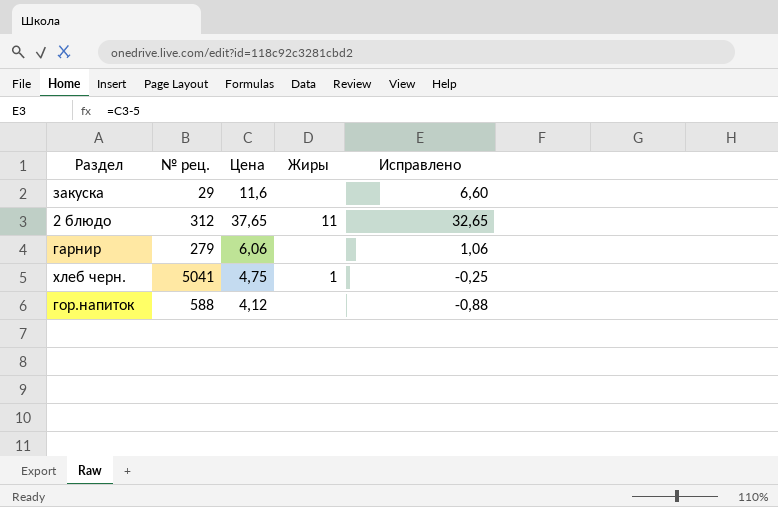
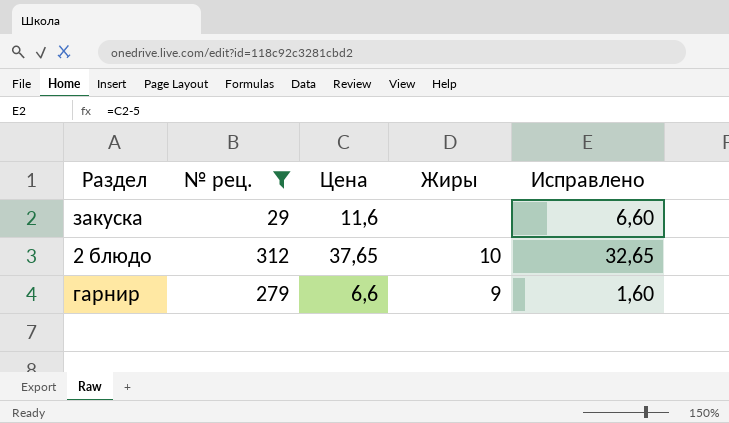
filter: none -> № рец. <= 312
2 блюдо | Жиры: 11 -> 10
гарнир | Цена: 6,06 -> 6,6
гарнир | Жиры: none -> 9
гарнир | Исправлено: 1,06 -> 1,60

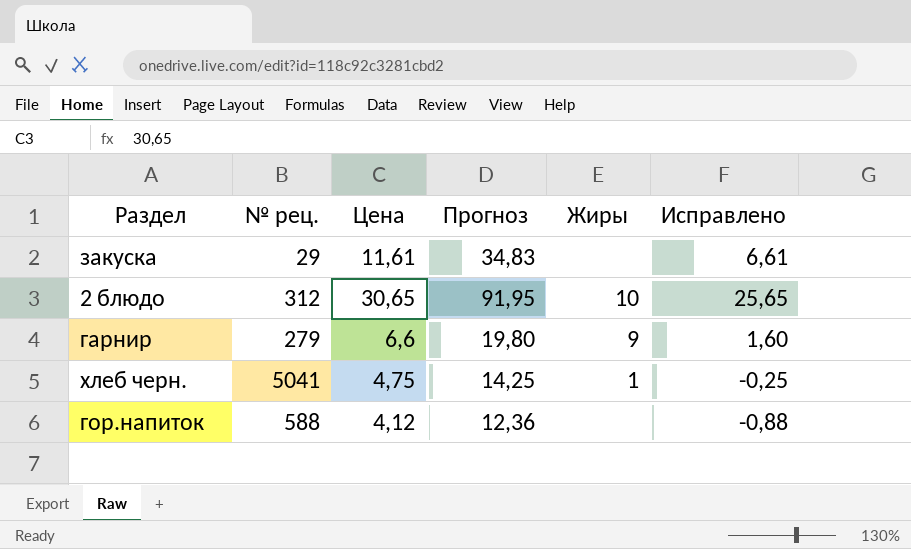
filter: № рец. <= 312 -> none
column Прогноз | formula: none -> [Цена] * 3
закуска | Цена: 11,6 -> 11,61
закуска | Исправлено: 6,60 -> 6,61
2 блюдо | Цена: 37,65 -> 30,65
2 блюдо | Исправлено: 32,65 -> 25,65

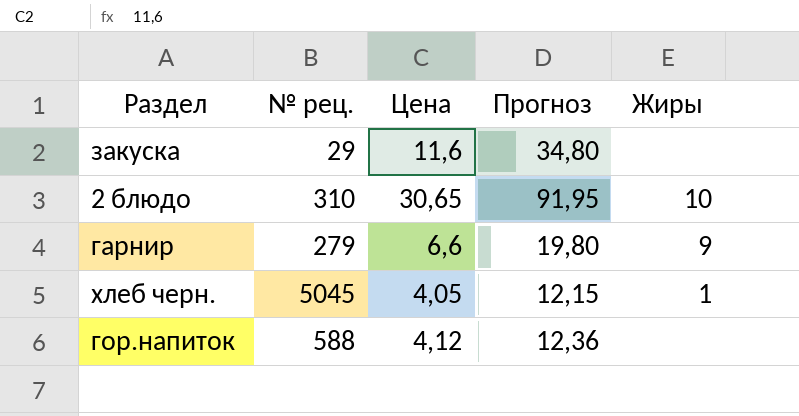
column Исправлено | formula: [Цена] - 5 -> none
закуска | Цена: 11,61 -> 11,6
закуска | Прогноз: 34,83 -> 34,80
2 блюдо | № рец.: 312 -> 310
хлеб черн. | № рец.: 5041 -> 5045
хлеб черн. | Цена: 4,75 -> 4,05
хлеб черн. | Прогноз: 14,25 -> 12,15

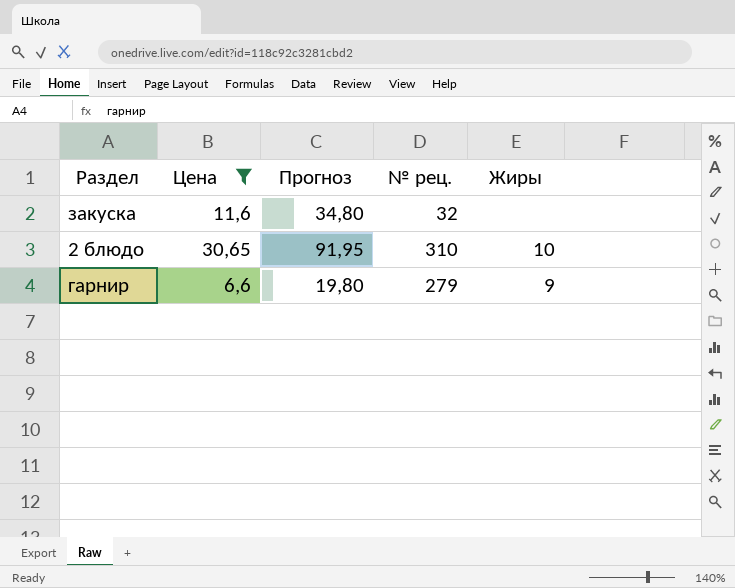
filter: none -> Цена >= 6,6
column № рец. | position: 2 -> 4
закуска | № рец.: 29 -> 32

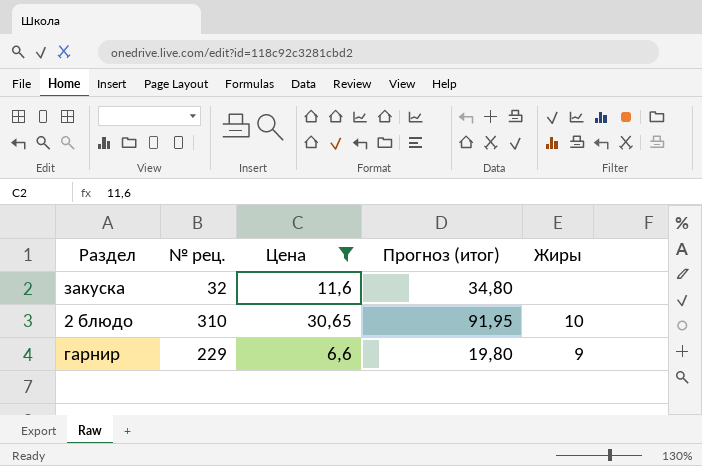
column № рец. | position: 4 -> 2
column name: Прогноз -> Прогноз (итог)
гарнир | № рец.: 279 -> 229

